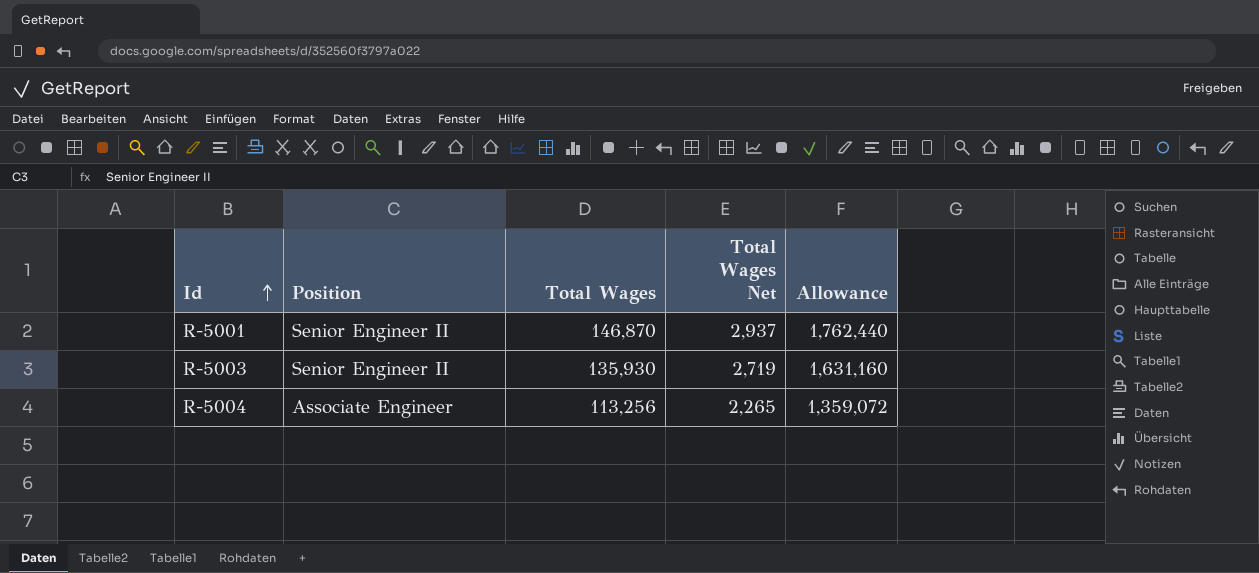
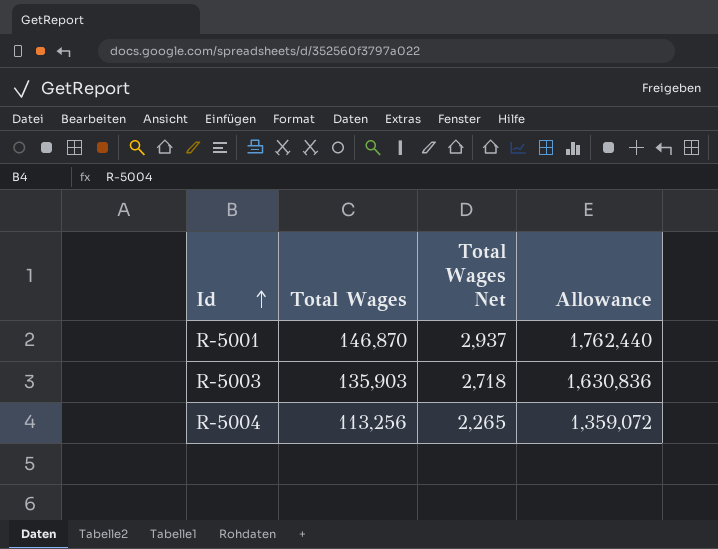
column Position | position: 2 -> none
R-5003 | Total Wages: 135,930 -> 135,903
R-5003 | Total Wages Net: 2,719 -> 2,718
R-5003 | Allowance: 1,631,160 -> 1,630,836

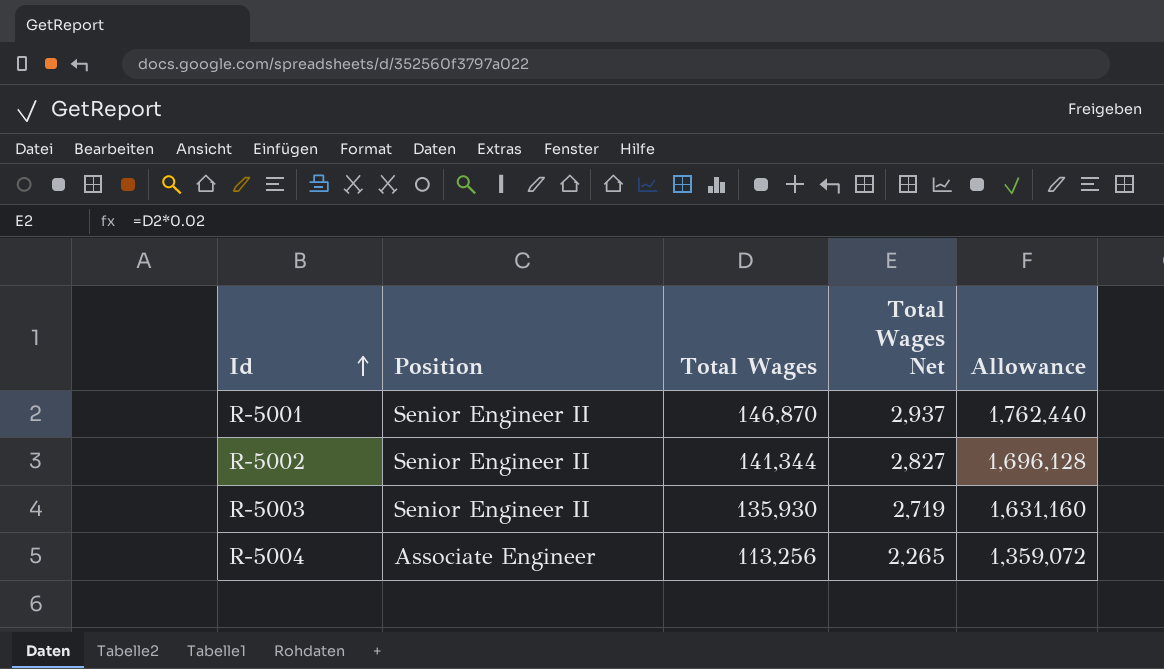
column Position | position: none -> 2
row R-5002: none -> Senior Engineer II | 141,344 | 2,827 | 1,696,128
R-5003 | Total Wages: 135,903 -> 135,930
R-5003 | Total Wages Net: 2,718 -> 2,719
R-5003 | Allowance: 1,630,836 -> 1,631,160

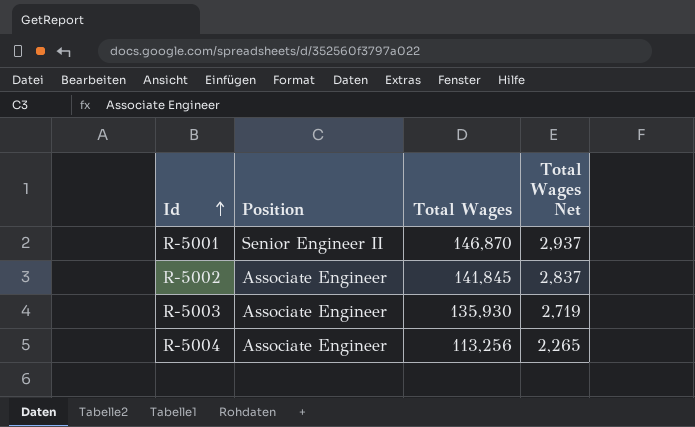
column Allowance | formula: [Total Wages] * 12 -> none
R-5002 | Position: Senior Engineer II -> Associate Engineer
R-5002 | Total Wages: 141,344 -> 141,845
R-5002 | Total Wages Net: 2,827 -> 2,837
R-5003 | Position: Senior Engineer II -> Associate Engineer

